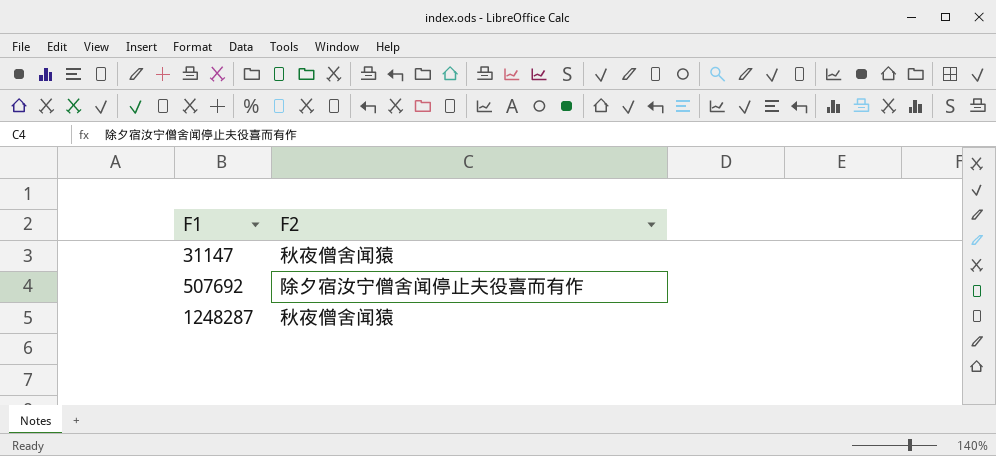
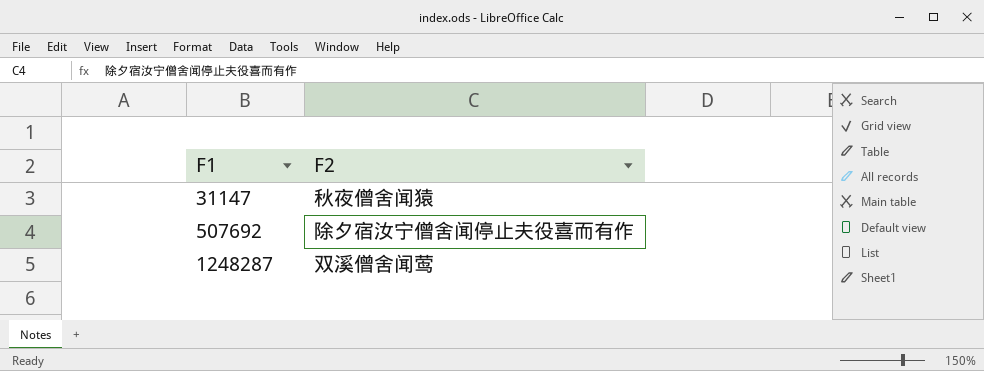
1248287 | F2: 秋夜僧舍闻猿 -> 双溪僧舍闻莺

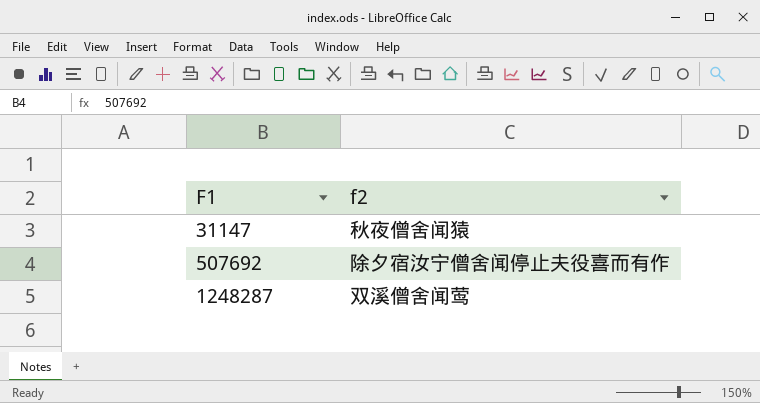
column name: F2 -> f2

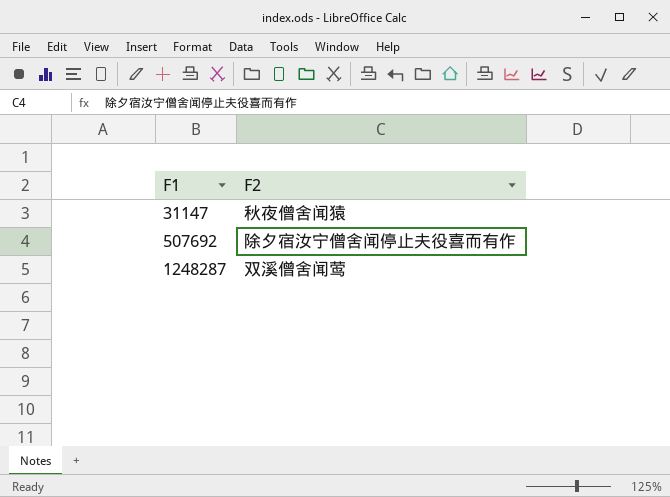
column name: f2 -> F2

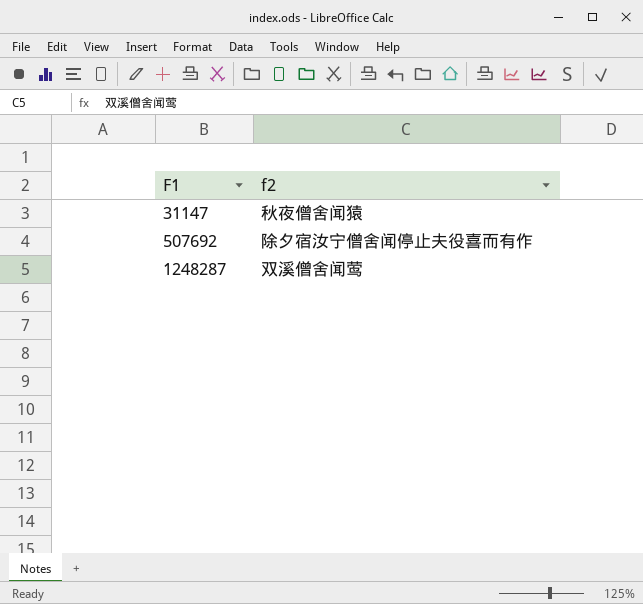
column name: F2 -> f2

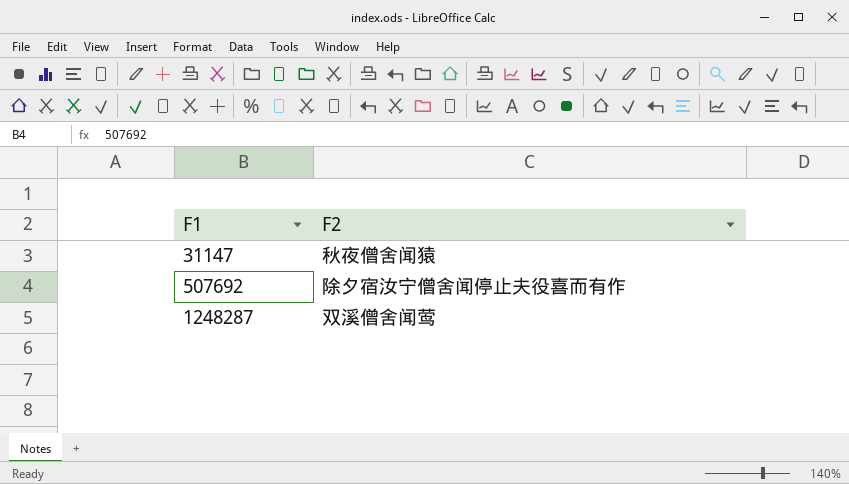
column name: f2 -> F2

